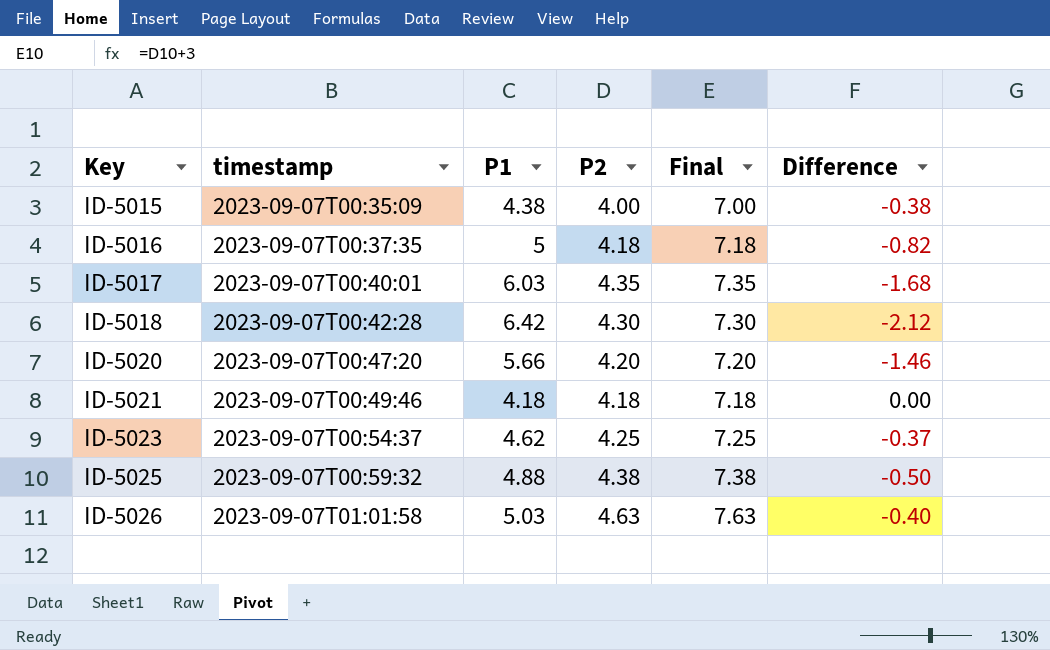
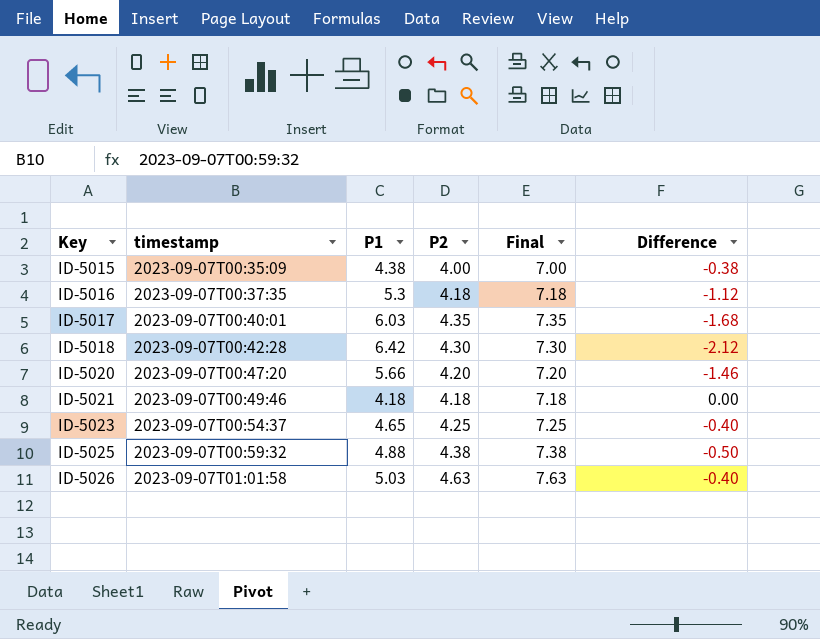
ID-5016 | P1: 5 -> 5.3
ID-5016 | Difference: -0.82 -> -1.12
ID-5023 | P1: 4.62 -> 4.65
ID-5023 | Difference: -0.37 -> -0.40

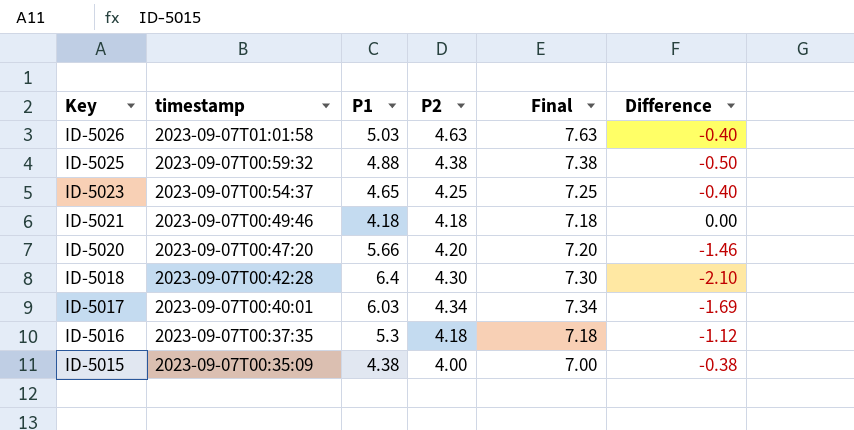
row order: Key ascending -> Key descending
ID-5018 | P1: 6.42 -> 6.4
ID-5018 | Difference: -2.12 -> -2.10
ID-5017 | P2: 4.35 -> 4.34
ID-5017 | Final: 7.35 -> 7.34
ID-5017 | Difference: -1.68 -> -1.69

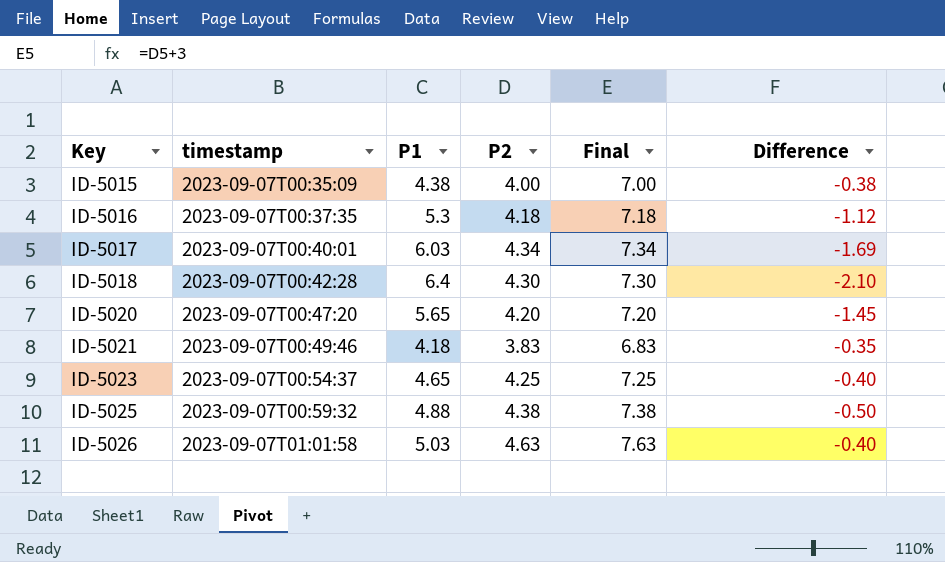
row order: Key descending -> Key ascending
ID-5020 | P1: 5.66 -> 5.65
ID-5020 | Difference: -1.46 -> -1.45
ID-5021 | P2: 4.18 -> 3.83
ID-5021 | Final: 7.18 -> 6.83
ID-5021 | Difference: 0.00 -> -0.35

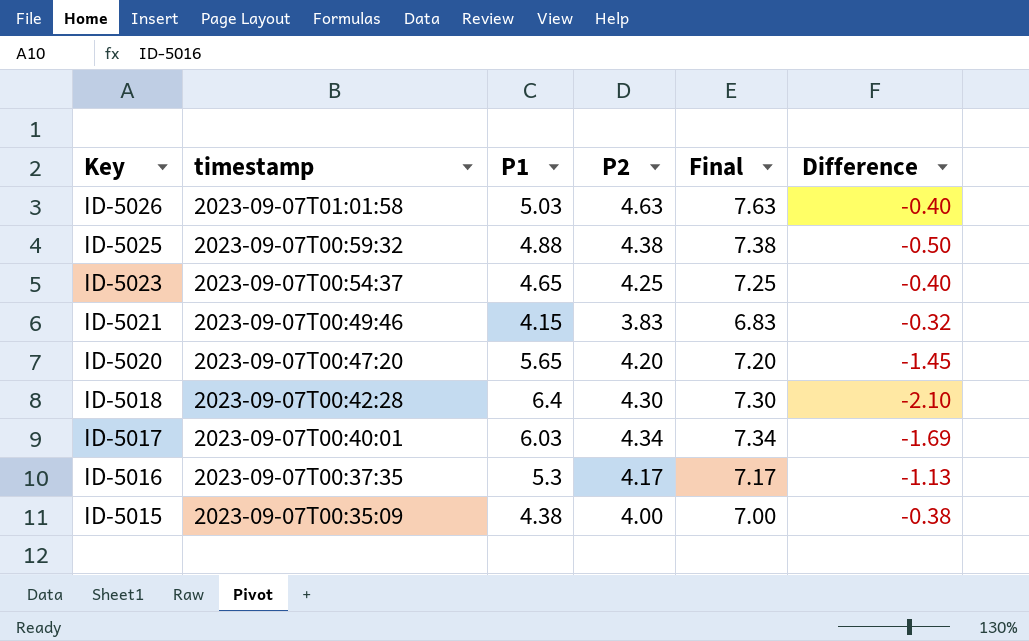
row order: Key ascending -> Key descending
ID-5021 | P1: 4.18 -> 4.15
ID-5021 | Difference: -0.35 -> -0.32
ID-5016 | P2: 4.18 -> 4.17
ID-5016 | Final: 7.18 -> 7.17
ID-5016 | Difference: -1.12 -> -1.13

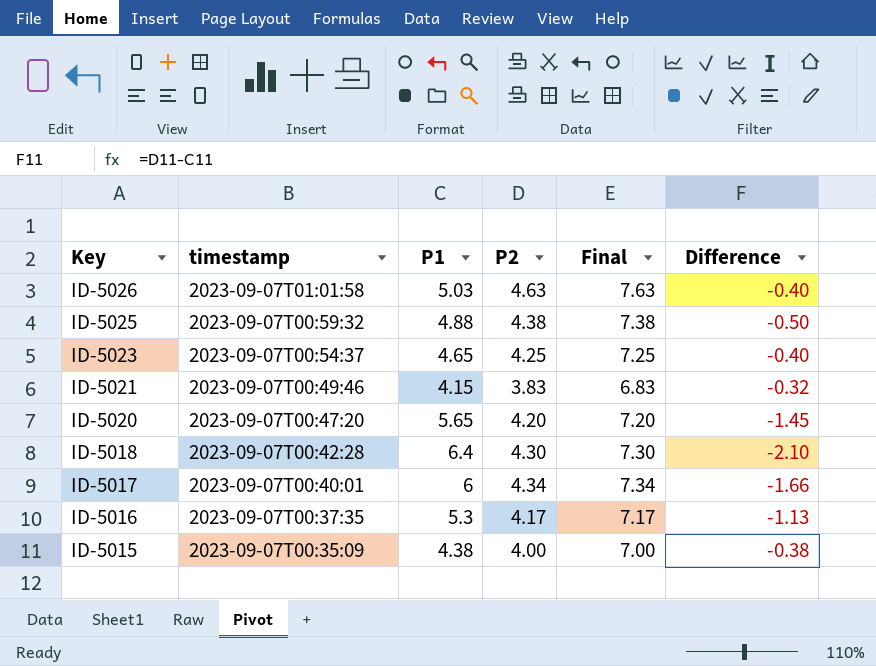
ID-5017 | P1: 6.03 -> 6
ID-5017 | Difference: -1.69 -> -1.66

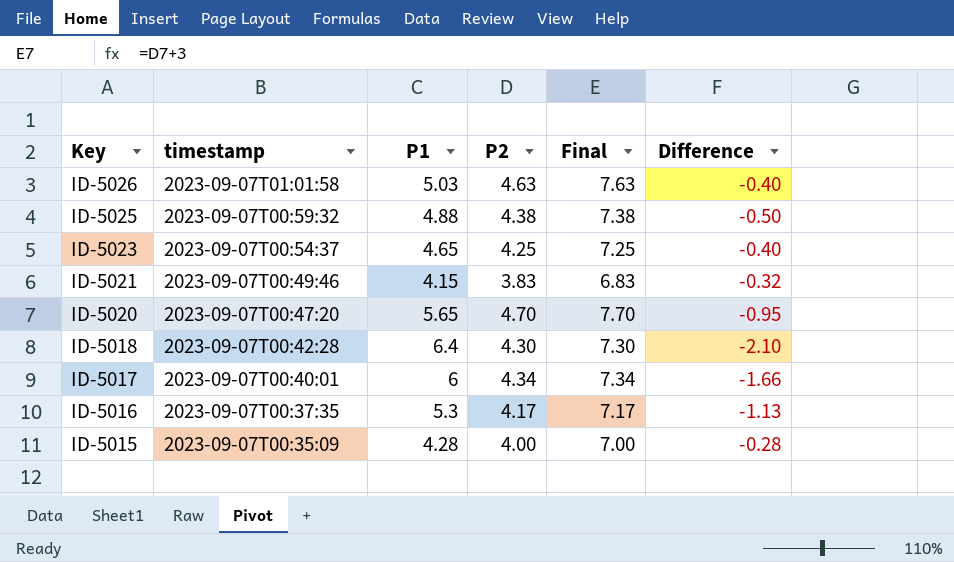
ID-5020 | P2: 4.20 -> 4.70
ID-5020 | Final: 7.20 -> 7.70
ID-5020 | Difference: -1.45 -> -0.95
ID-5015 | P1: 4.38 -> 4.28
ID-5015 | Difference: -0.38 -> -0.28

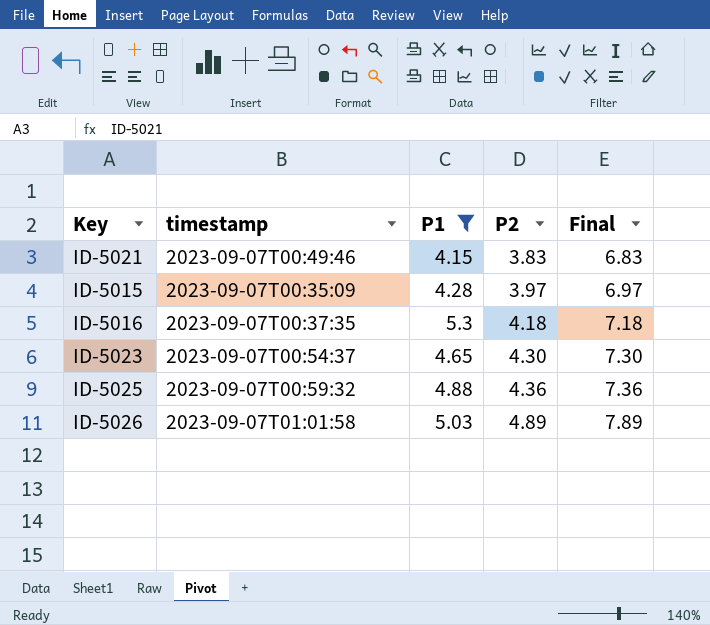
filter: none -> P1 <= 5.3
row order: Key descending -> P2 ascending
column Difference | formula: [P2] - [P1] -> none
ID-5015 | P2: 4.00 -> 3.97
ID-5015 | Final: 7.00 -> 6.97
ID-5016 | P2: 4.17 -> 4.18
ID-5016 | Final: 7.17 -> 7.18
ID-5023 | P2: 4.25 -> 4.30
ID-5023 | Final: 7.25 -> 7.30
ID-5025 | P2: 4.38 -> 4.36
ID-5025 | Final: 7.38 -> 7.36
ID-5026 | P2: 4.63 -> 4.89
ID-5026 | Final: 7.63 -> 7.89

